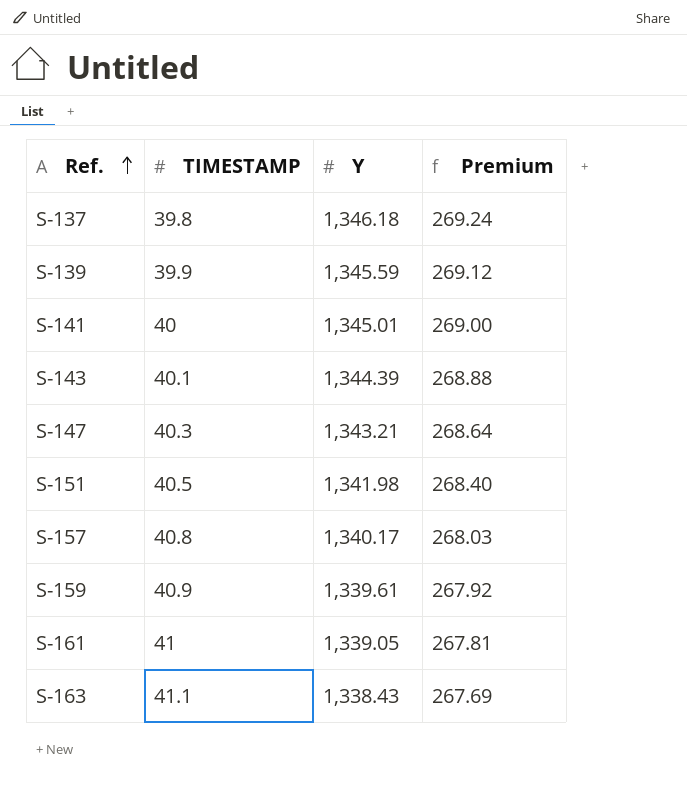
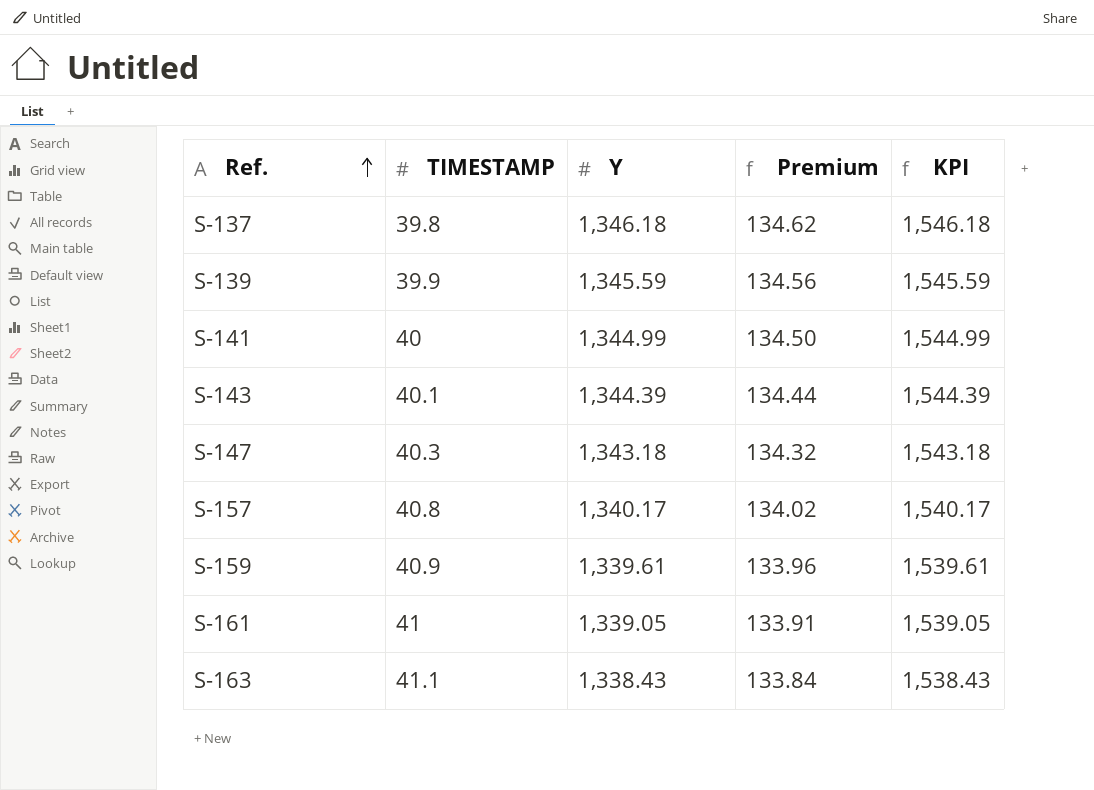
column Premium | formula: [Y] * 0.2 -> [Y] * 0.1
column KPI | formula: none -> [Y] + 200
row S-151: 40.5 | 1,341.98 | 268.40 -> none
S-141 | Y: 1,345.01 -> 1,344.99
S-147 | Y: 1,343.21 -> 1,343.18

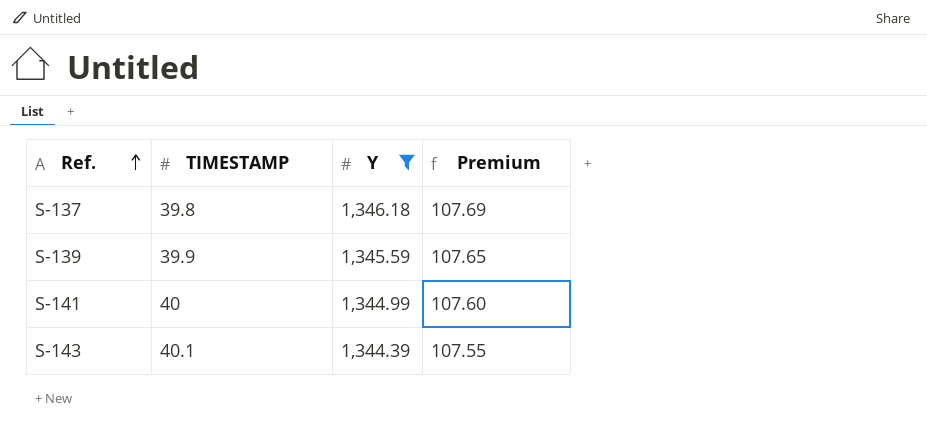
filter: none -> Y >= 1,344.39
column KPI | formula: [Y] + 200 -> none
column Premium | formula: [Y] * 0.1 -> [Y] * 0.08

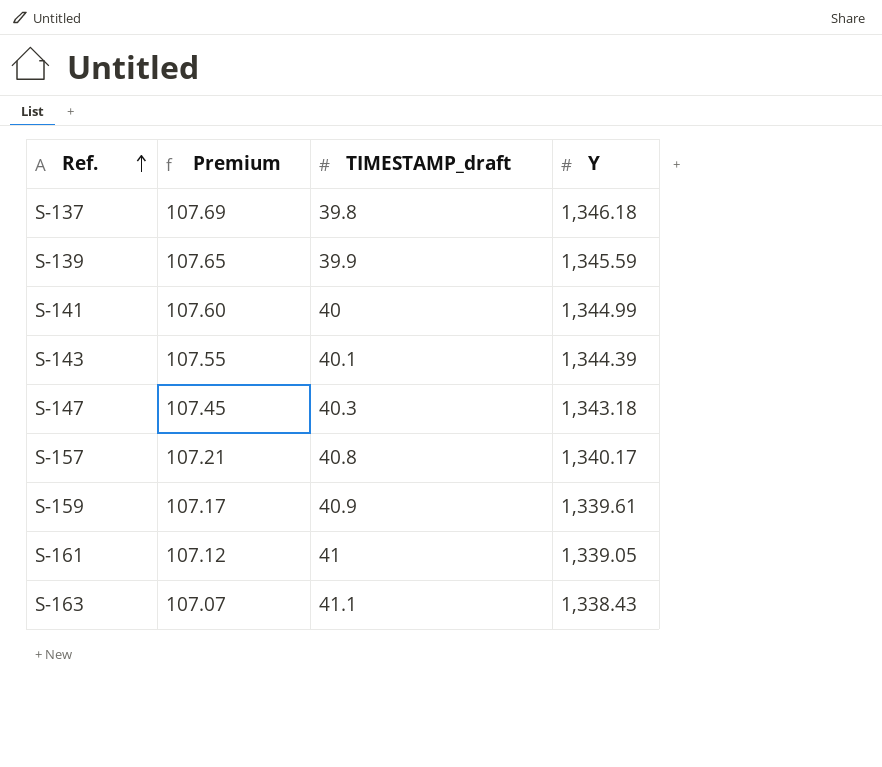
filter: Y >= 1,344.39 -> none
column Premium | position: 4 -> 2
column name: TIMESTAMP -> TIMESTAMP_draft

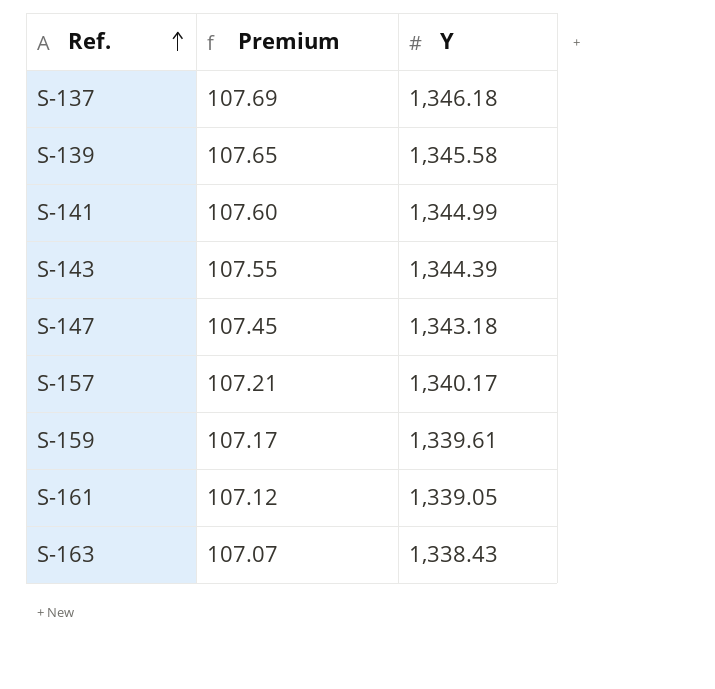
column TIMESTAMP_draft | position: 3 -> none
S-139 | Y: 1,345.59 -> 1,345.58

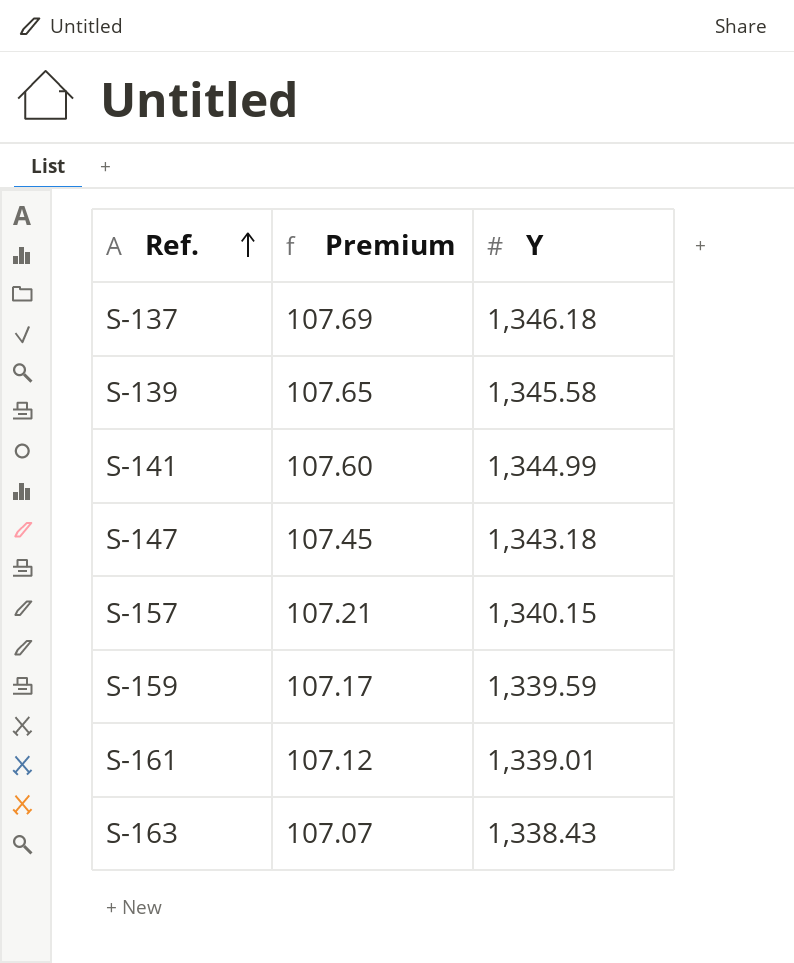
row S-143: 107.55 | 1,344.39 -> none
S-157 | Y: 1,340.17 -> 1,340.15
S-159 | Y: 1,339.61 -> 1,339.59
S-161 | Y: 1,339.05 -> 1,339.01

